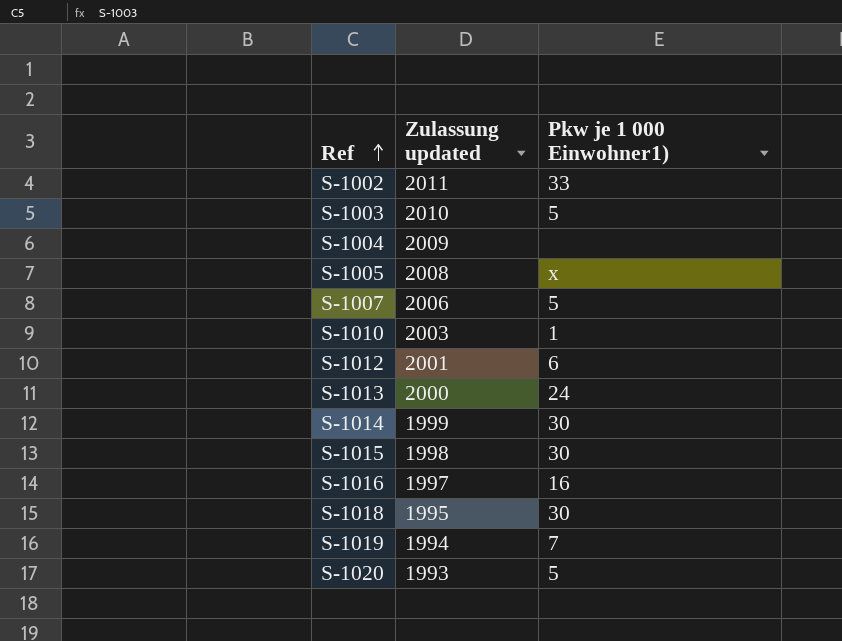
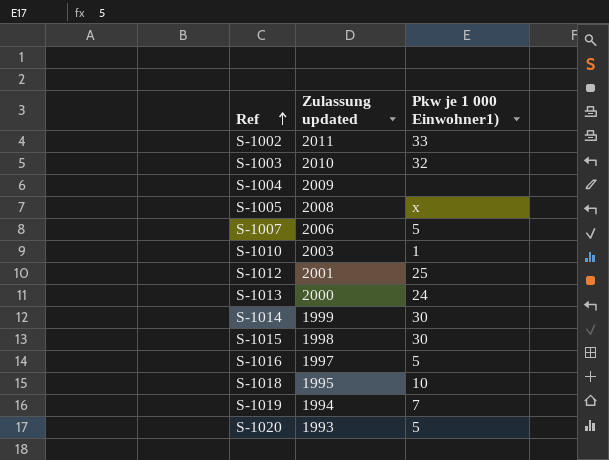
S-1003 | Pkw je 1 000 Einwohner1): 5 -> 32
S-1012 | Pkw je 1 000 Einwohner1): 6 -> 25
S-1016 | Pkw je 1 000 Einwohner1): 16 -> 5
S-1018 | Pkw je 1 000 Einwohner1): 30 -> 10

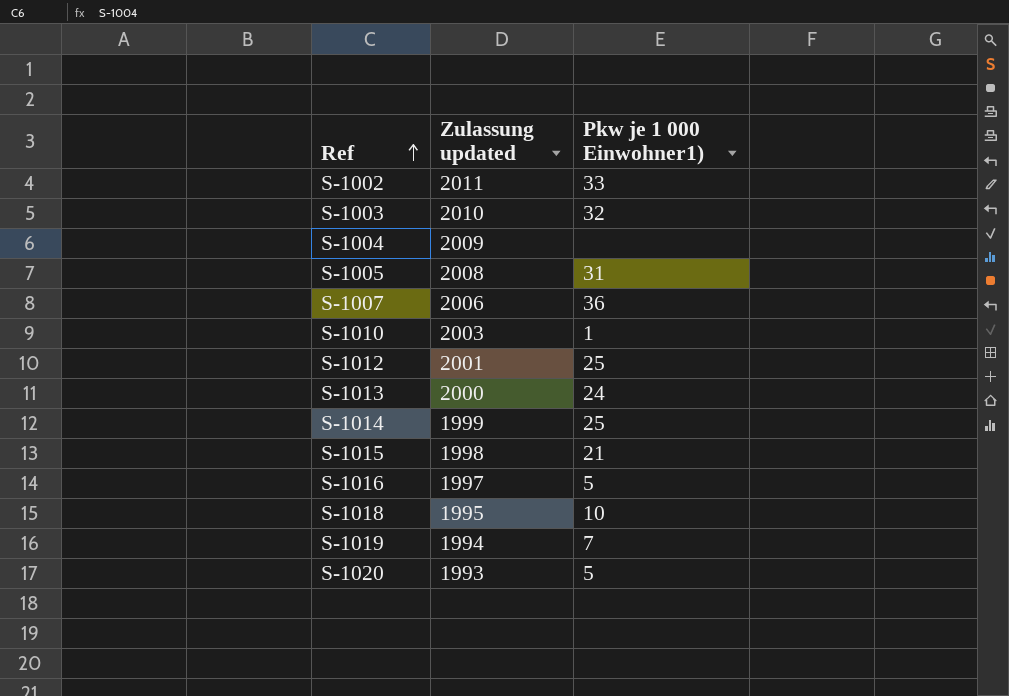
S-1005 | Pkw je 1 000 Einwohner1): x -> 31
S-1007 | Pkw je 1 000 Einwohner1): 5 -> 36
S-1014 | Pkw je 1 000 Einwohner1): 30 -> 25
S-1015 | Pkw je 1 000 Einwohner1): 30 -> 21

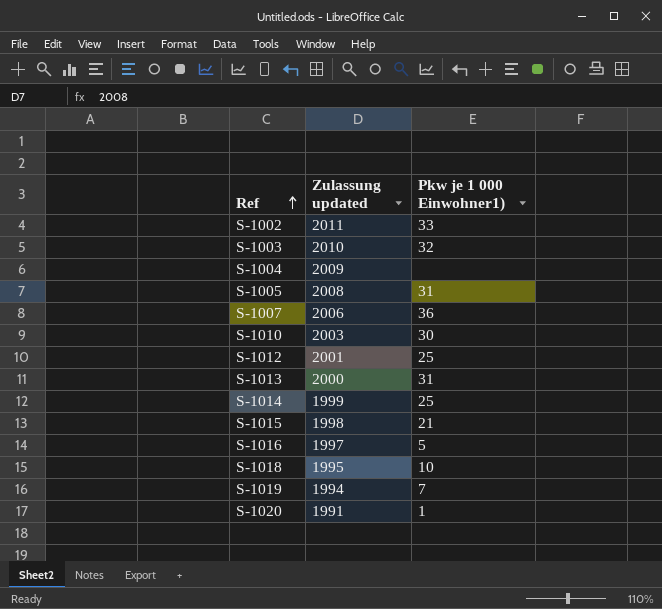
S-1010 | Pkw je 1 000 Einwohner1): 1 -> 30
S-1013 | Pkw je 1 000 Einwohner1): 24 -> 31
S-1020 | Zulassung updated: 1993 -> 1991
S-1020 | Pkw je 1 000 Einwohner1): 5 -> 1

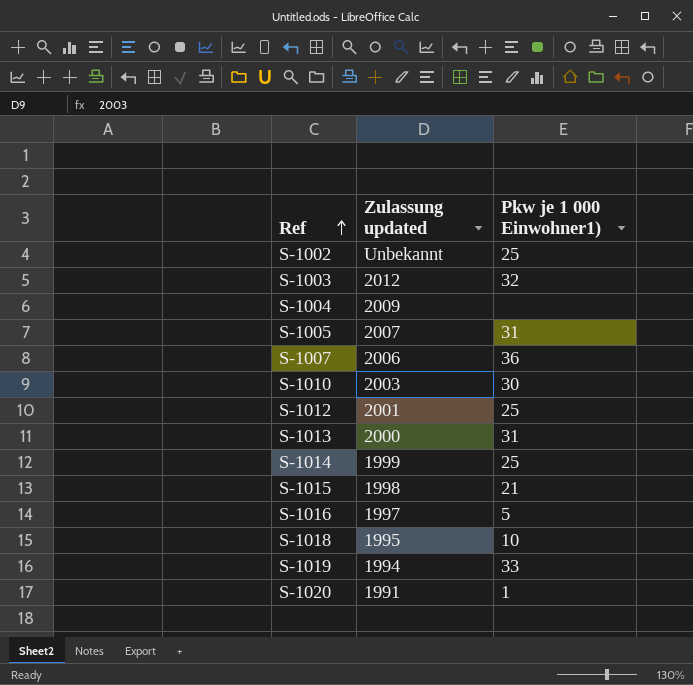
S-1002 | Zulassung updated: 2011 -> Unbekannt
S-1002 | Pkw je 1 000 Einwohner1): 33 -> 25
S-1003 | Zulassung updated: 2010 -> 2012
S-1005 | Zulassung updated: 2008 -> 2007
S-1019 | Pkw je 1 000 Einwohner1): 7 -> 33

